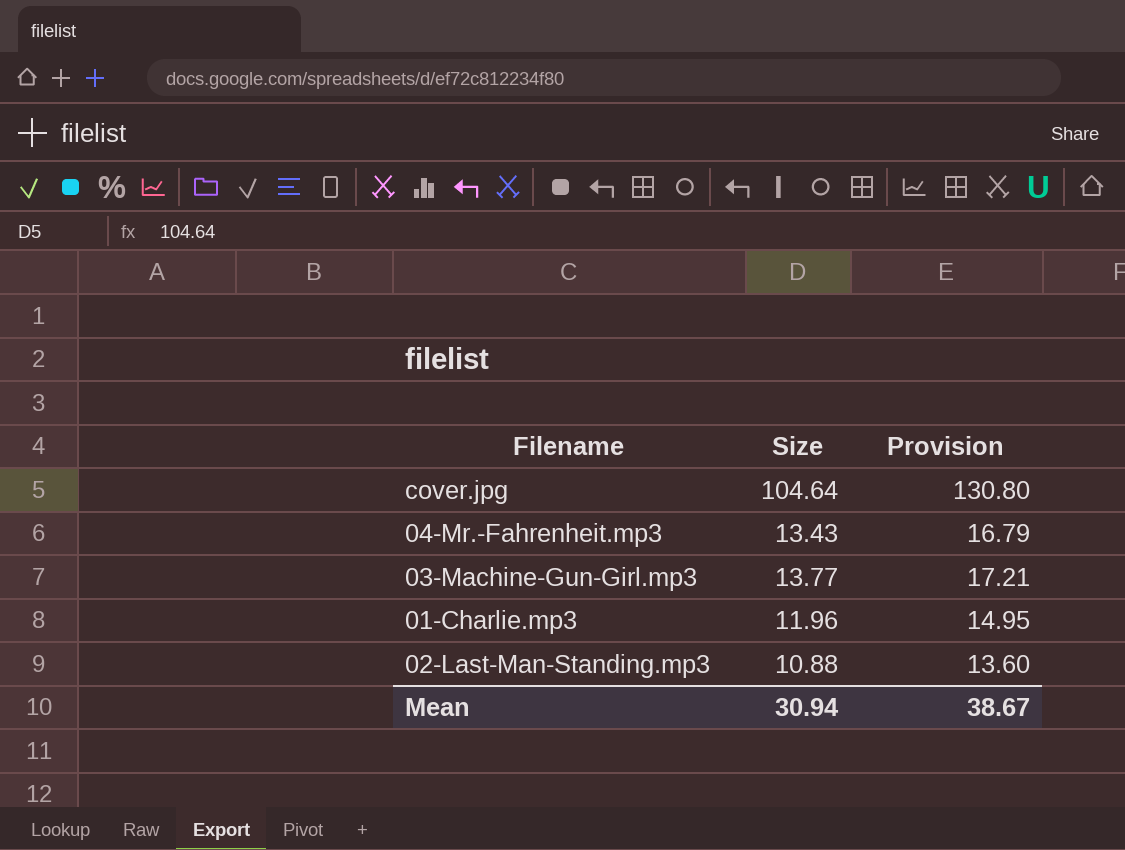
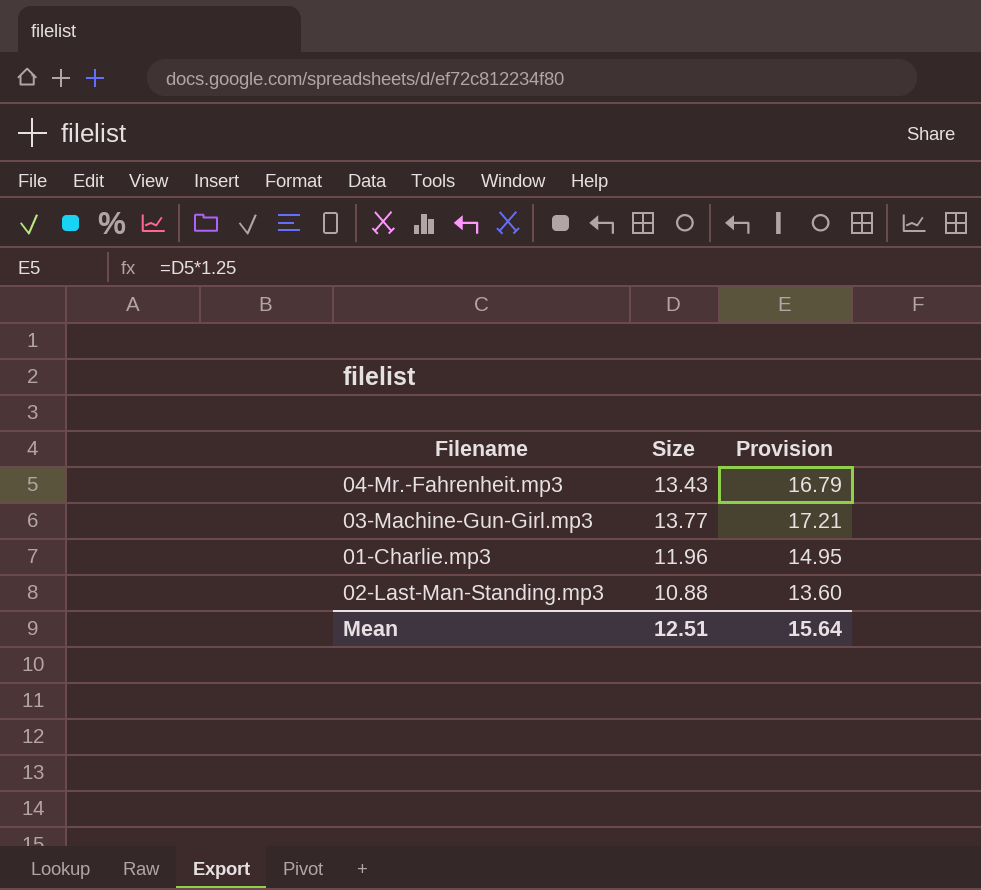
row cover.jpg: 104.64 | 130.80 -> none
Mean | Size: 30.94 -> 12.51
Mean | Provision: 38.67 -> 15.64

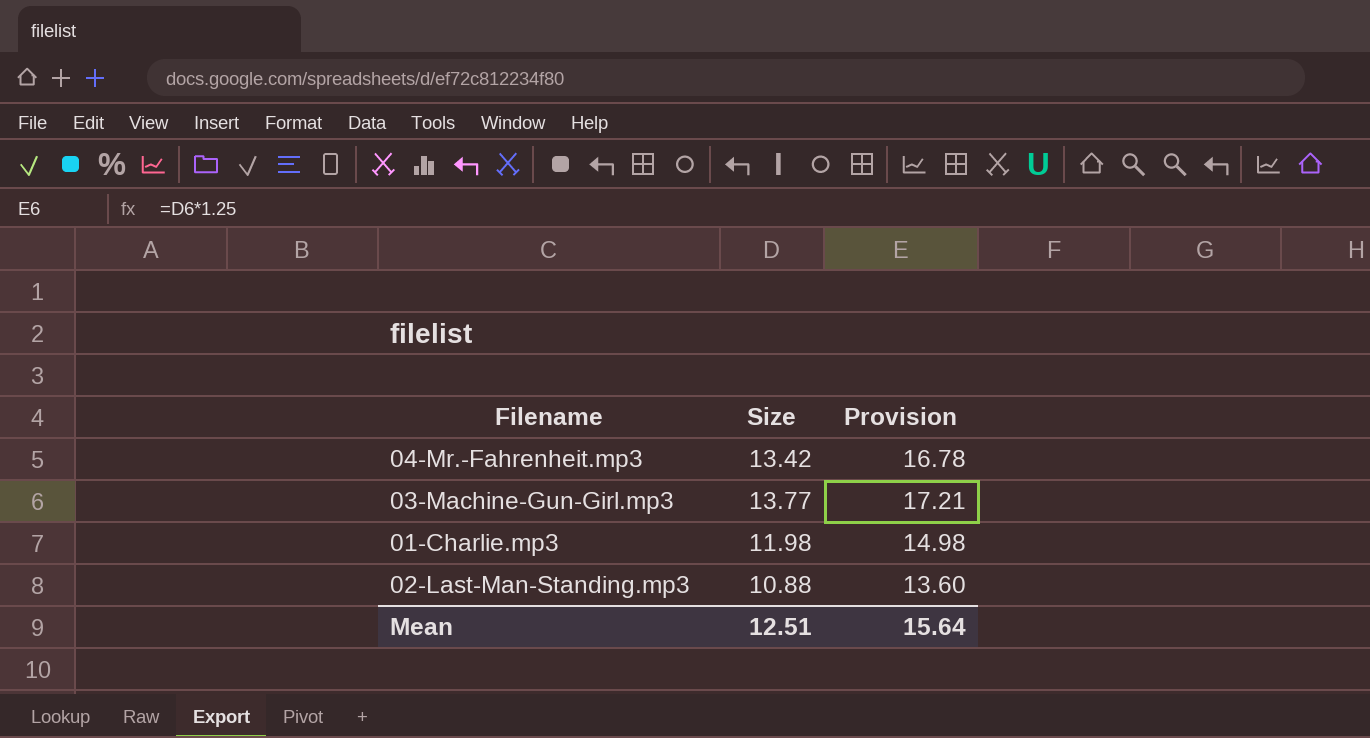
04-Mr.-Fahrenheit.mp3 | Size: 13.43 -> 13.42
04-Mr.-Fahrenheit.mp3 | Provision: 16.79 -> 16.78
01-Charlie.mp3 | Size: 11.96 -> 11.98
01-Charlie.mp3 | Provision: 14.95 -> 14.98

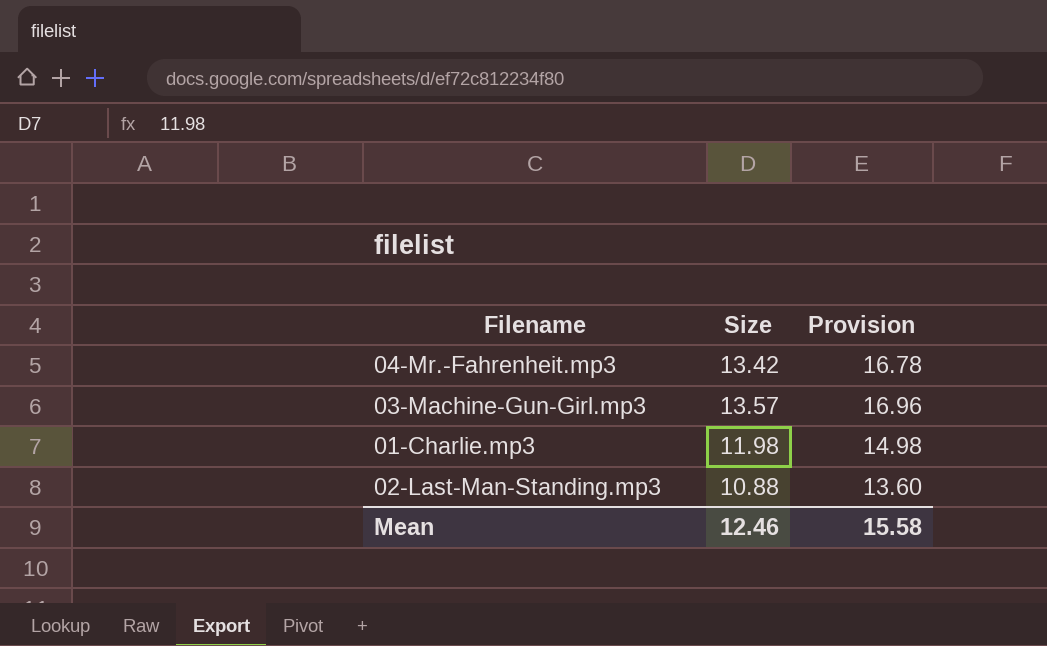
03-Machine-Gun-Girl.mp3 | Size: 13.77 -> 13.57
03-Machine-Gun-Girl.mp3 | Provision: 17.21 -> 16.96
Mean | Size: 12.51 -> 12.46
Mean | Provision: 15.64 -> 15.58

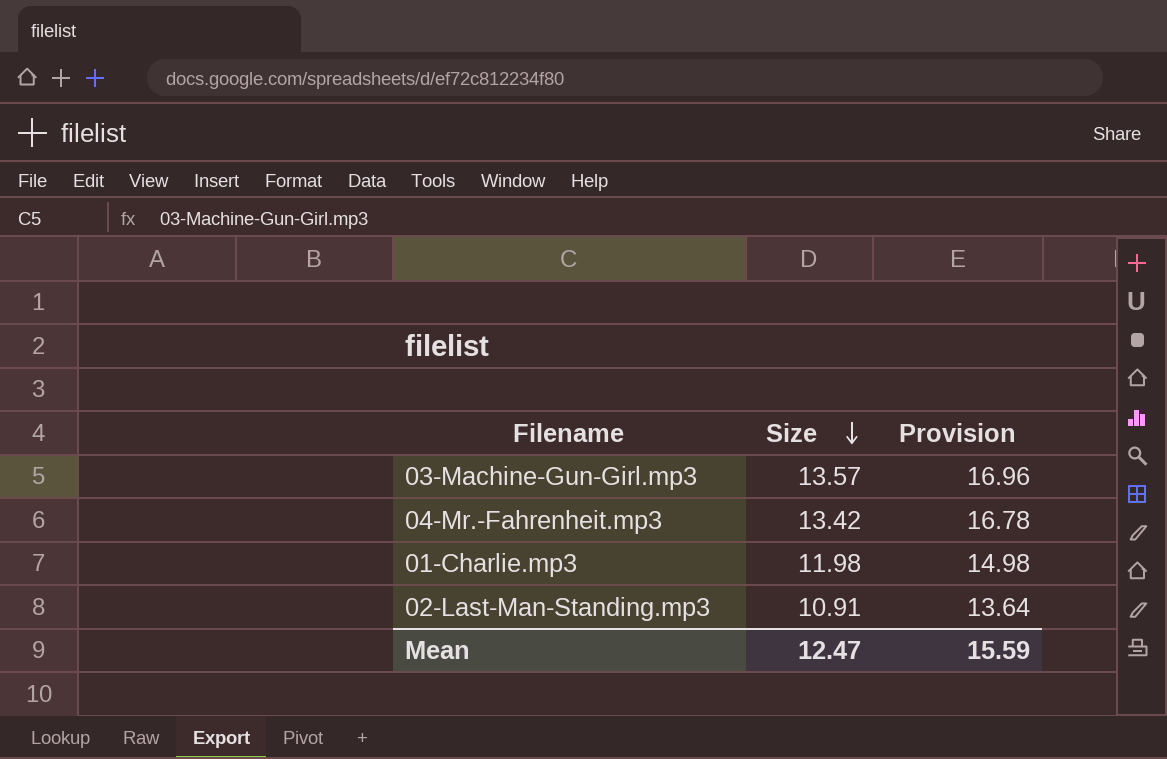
row order: none -> Size descending
02-Last-Man-Standing.mp3 | Size: 10.88 -> 10.91
02-Last-Man-Standing.mp3 | Provision: 13.60 -> 13.64
Mean | Size: 12.46 -> 12.47
Mean | Provision: 15.58 -> 15.59

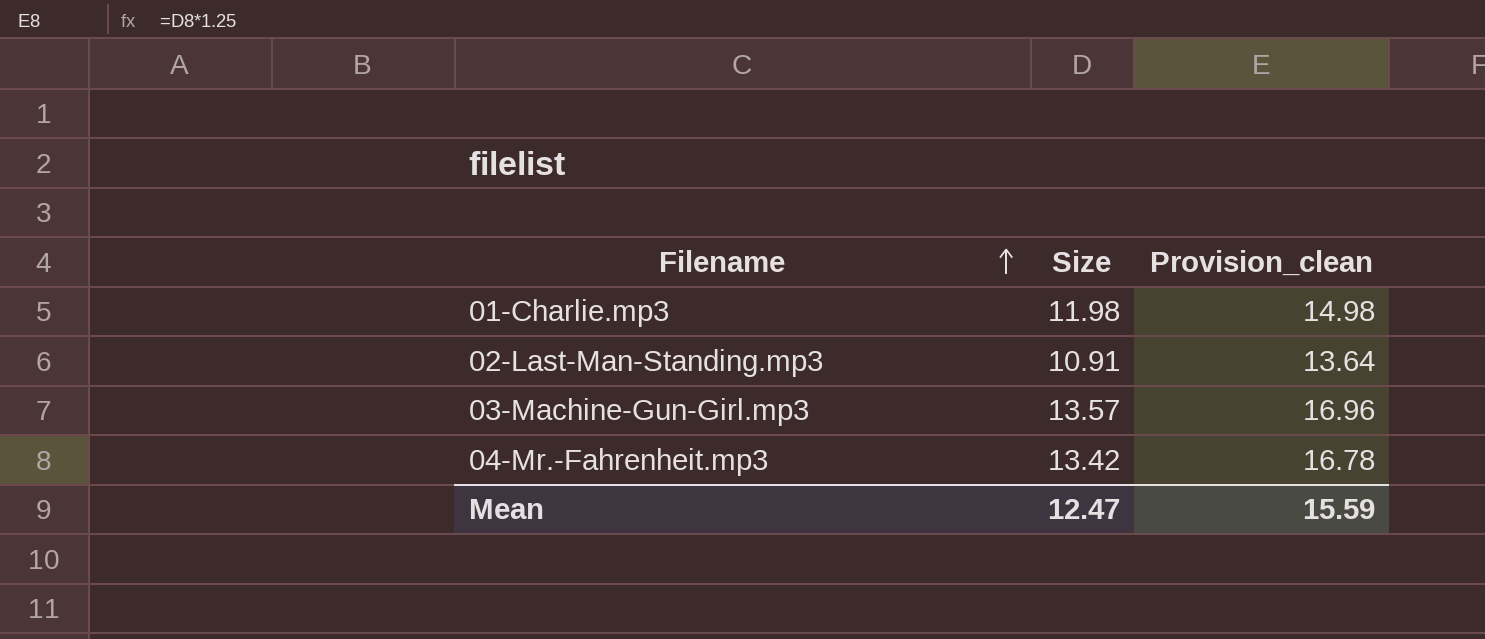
row order: Size descending -> Filename ascending
column name: Provision -> Provision_clean

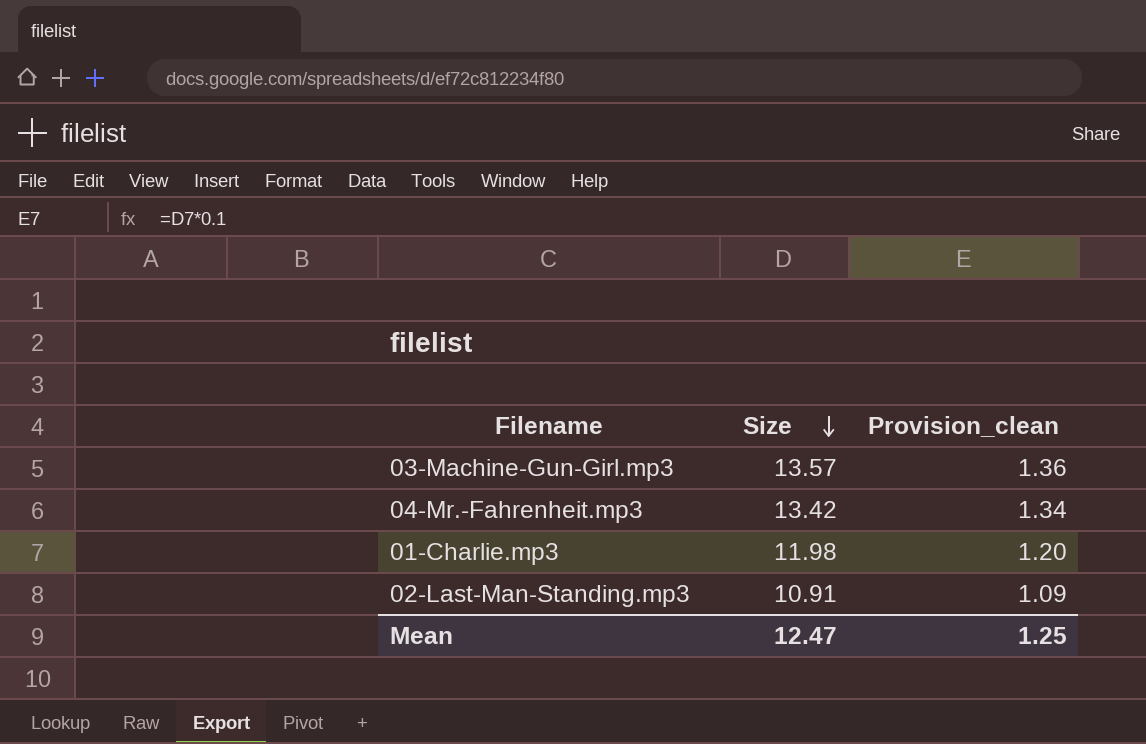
row order: Filename ascending -> Size descending
column Provision_clean | formula: [Size] * 1.25 -> [Size] * 0.1
Mean | Provision_clean: 15.59 -> 1.25

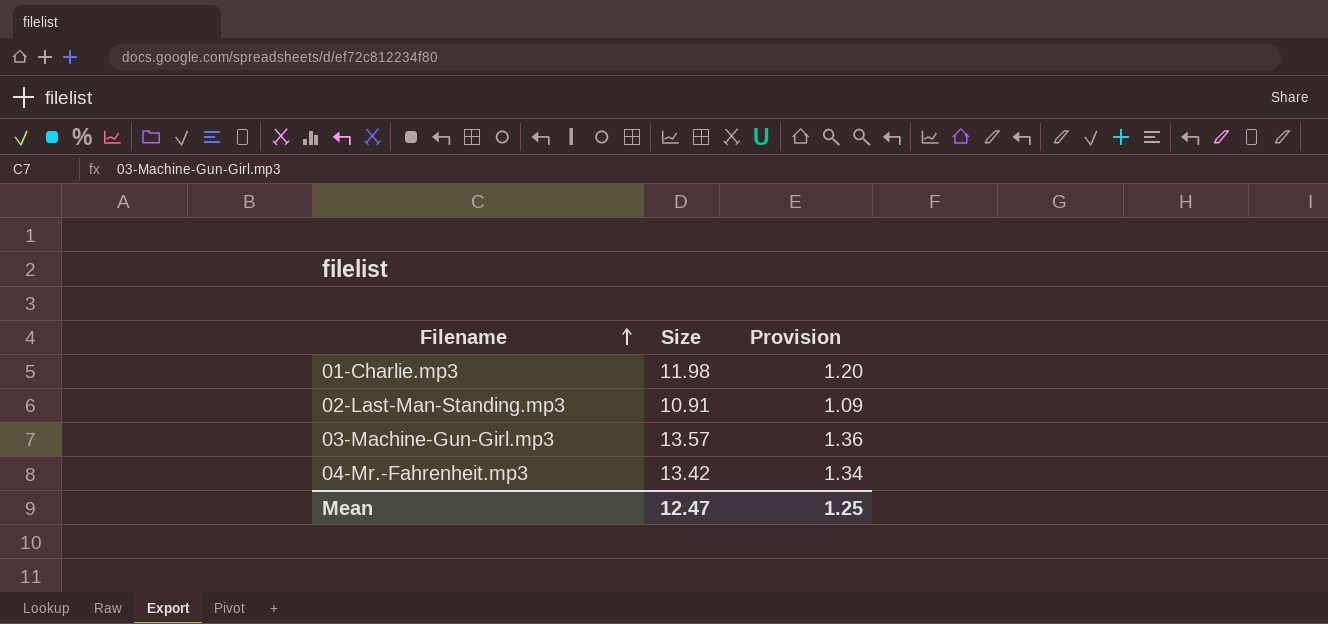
row order: Size descending -> Filename ascending
column name: Provision_clean -> Provision

